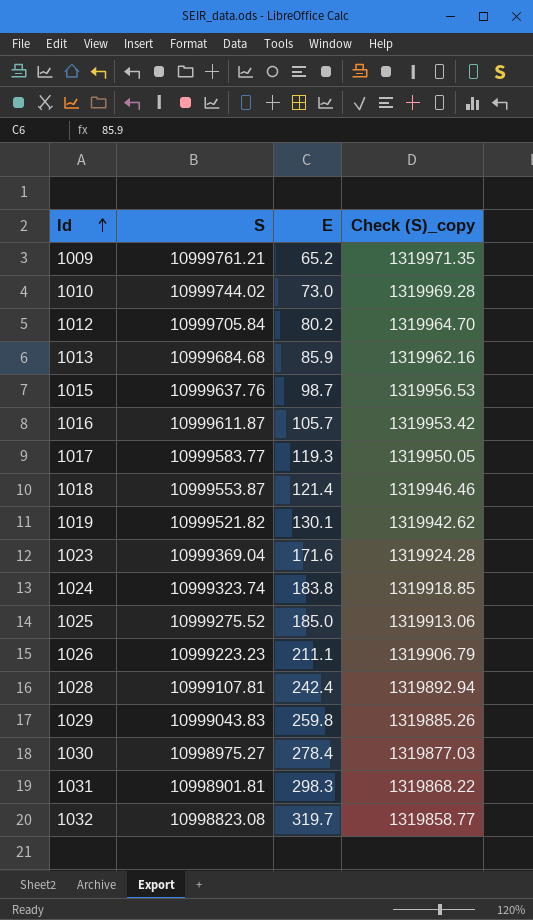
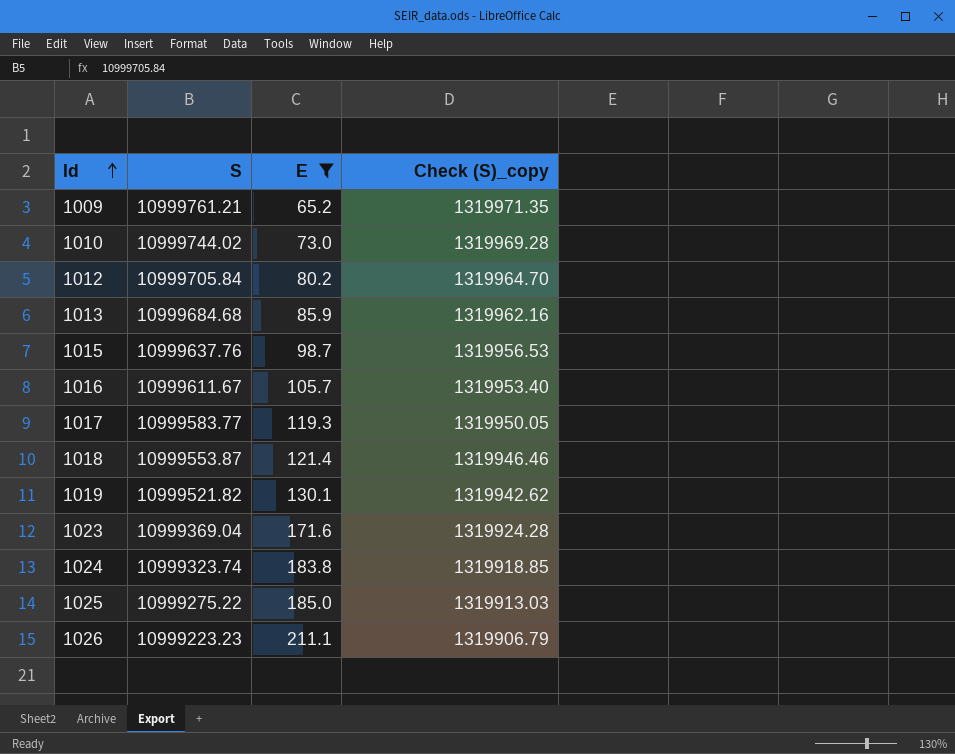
filter: none -> E <= 211.1
1016 | S: 10999611.87 -> 10999611.67
1016 | Check (S)_copy: 1319953.42 -> 1319953.40
1025 | S: 10999275.52 -> 10999275.22
1025 | Check (S)_copy: 1319913.06 -> 1319913.03

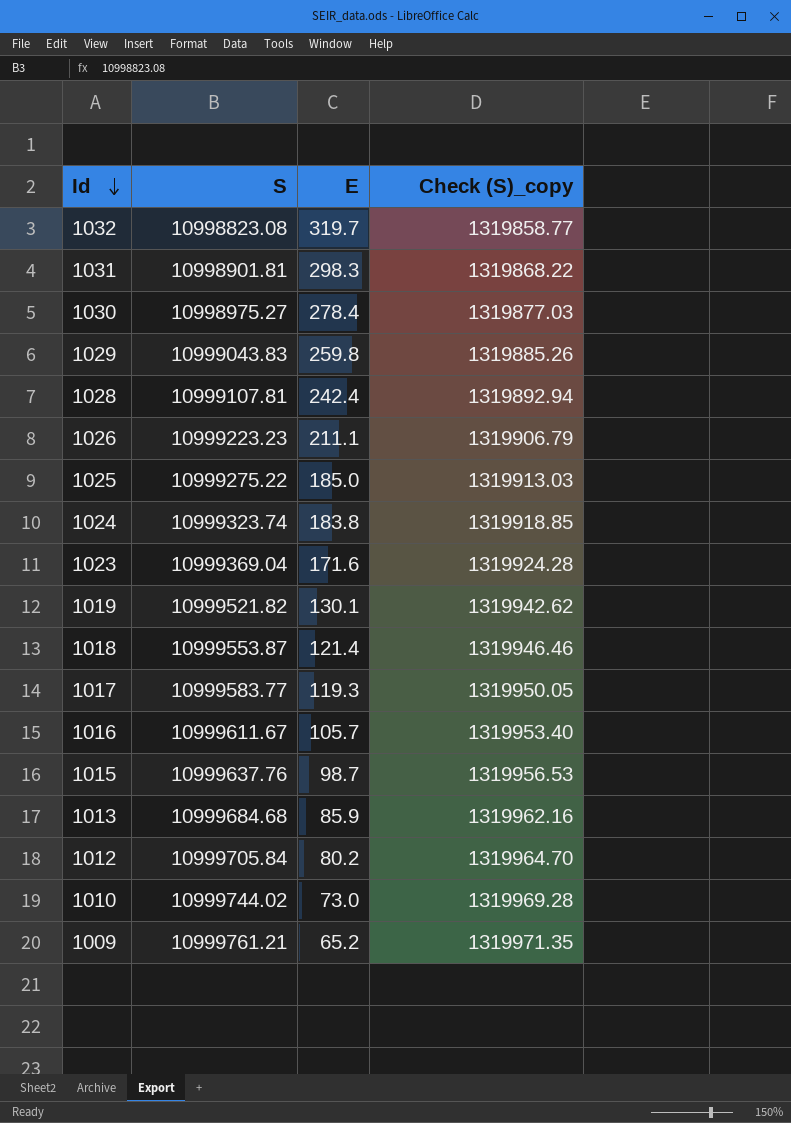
filter: E <= 211.1 -> none
row order: Id ascending -> Id descending

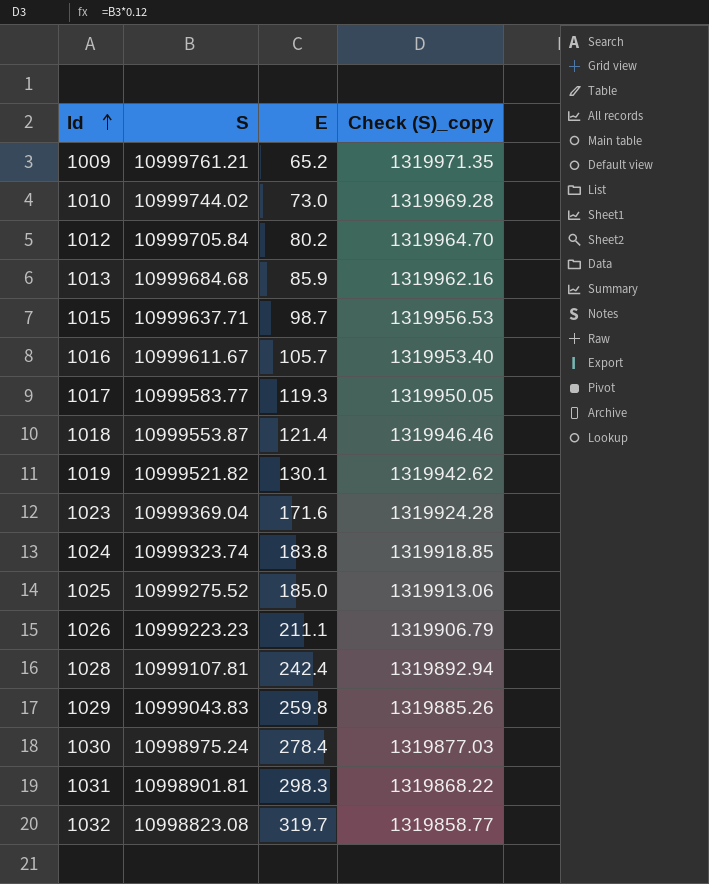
row order: Id descending -> Id ascending
1015 | S: 10999637.76 -> 10999637.71
1025 | S: 10999275.22 -> 10999275.52
1025 | Check (S)_copy: 1319913.03 -> 1319913.06
1030 | S: 10998975.27 -> 10998975.24

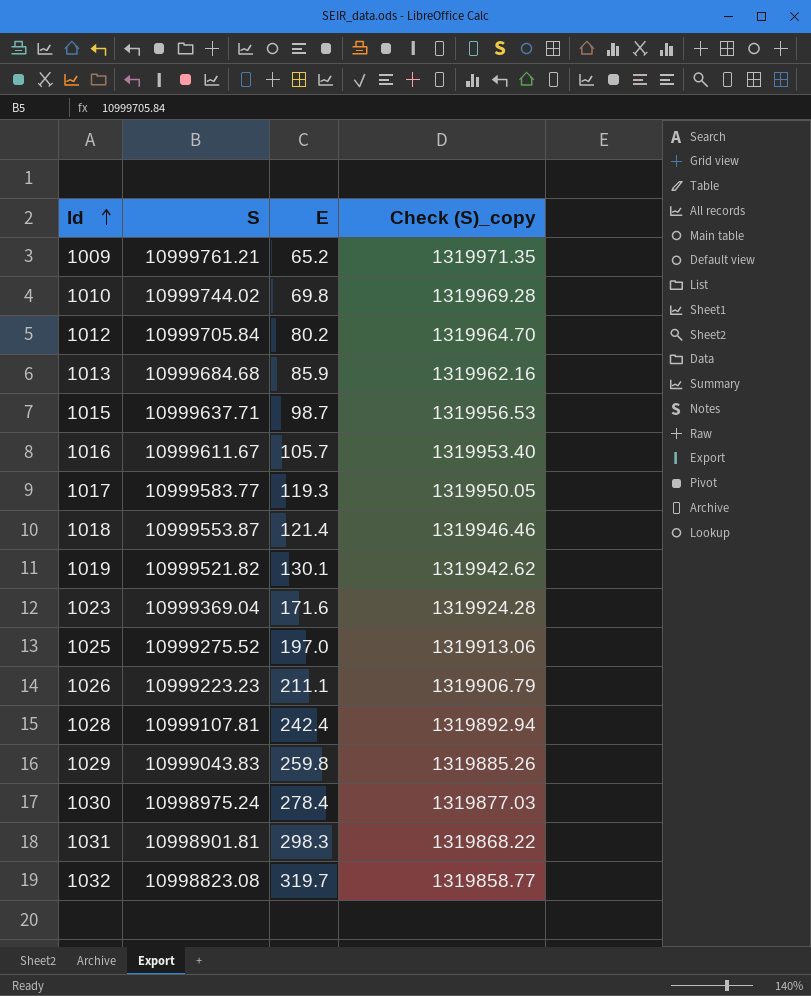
row 1024: 10999323.74 | 183.8 | 1319918.85 -> none
1010 | E: 73.0 -> 69.8
1025 | E: 185.0 -> 197.0

